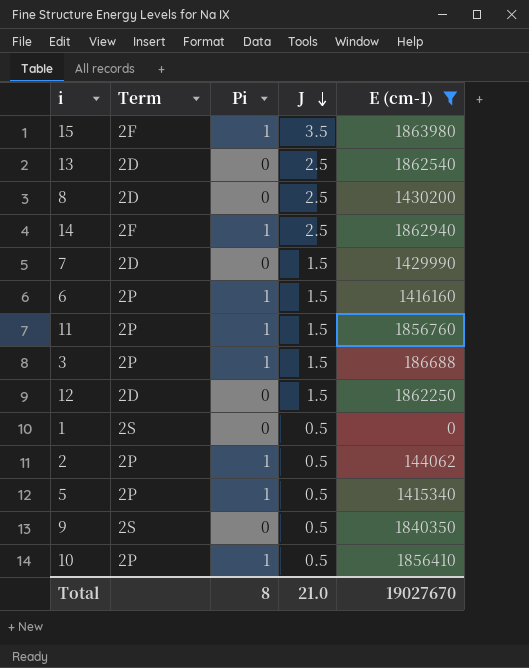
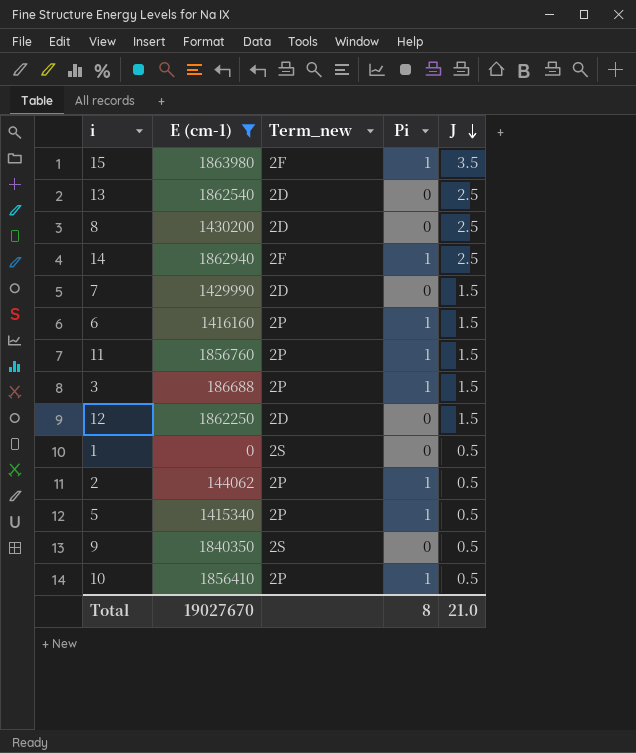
column E (cm-1) | position: 5 -> 2
column name: Term -> Term_new

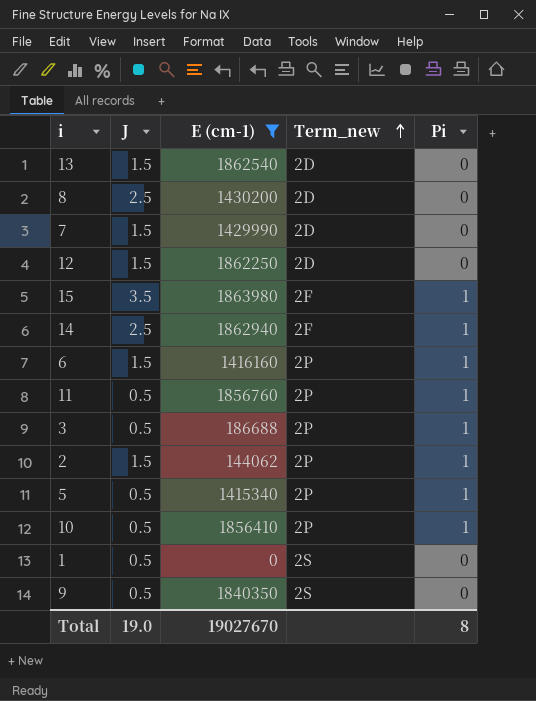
row order: J descending -> Term_new ascending
column J | position: 5 -> 2
13 | J: 2.5 -> 1.5
11 | J: 1.5 -> 0.5
3 | J: 1.5 -> 0.5
2 | J: 0.5 -> 1.5
Total | J: 21.0 -> 19.0

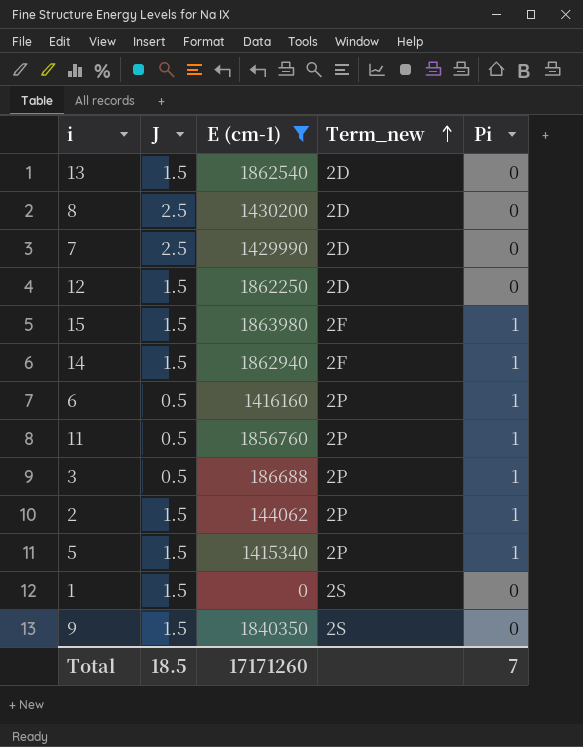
row 10: 0.5 | 1856410 | 2P | 1 -> none
7 | J: 1.5 -> 2.5
15 | J: 3.5 -> 1.5
14 | J: 2.5 -> 1.5
6 | J: 1.5 -> 0.5
5 | J: 0.5 -> 1.5
1 | J: 0.5 -> 1.5
9 | J: 0.5 -> 1.5
Total | J: 19.0 -> 18.5
Total | E (cm-1): 19027670 -> 17171260
Total | Pi: 8 -> 7

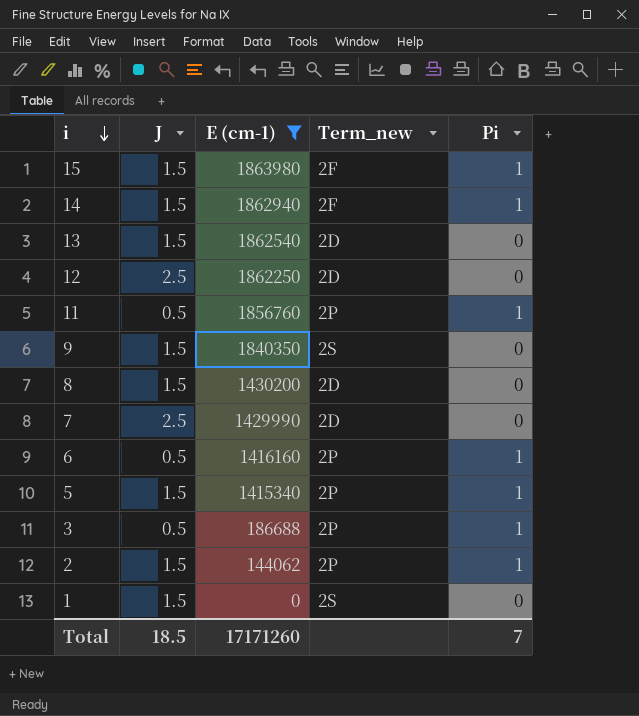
row order: Term_new ascending -> i descending
12 | J: 1.5 -> 2.5
8 | J: 2.5 -> 1.5

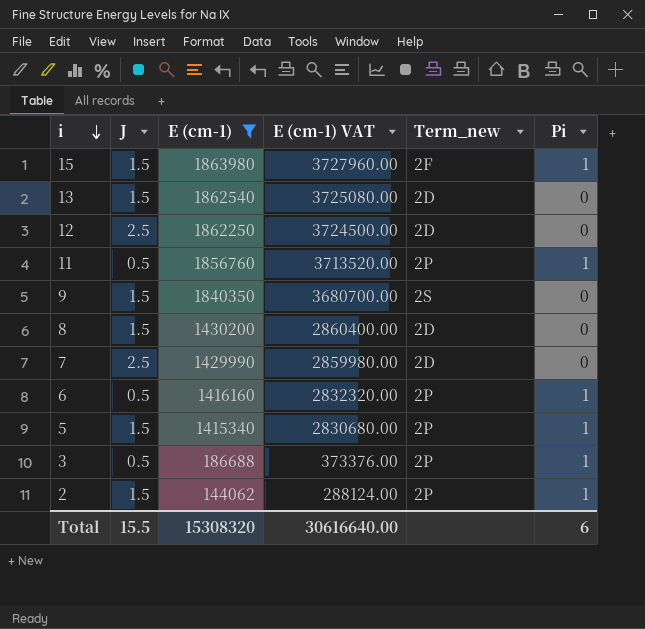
column E (cm-1) VAT | formula: none -> [E (cm-1)] * 2
row 14: 1.5 | 1862940 | 2F | 1 -> none
row 1: 1.5 | 0 | 2S | 0 -> none
Total | J: 18.5 -> 15.5
Total | E (cm-1): 17171260 -> 15308320
Total | Pi: 7 -> 6

